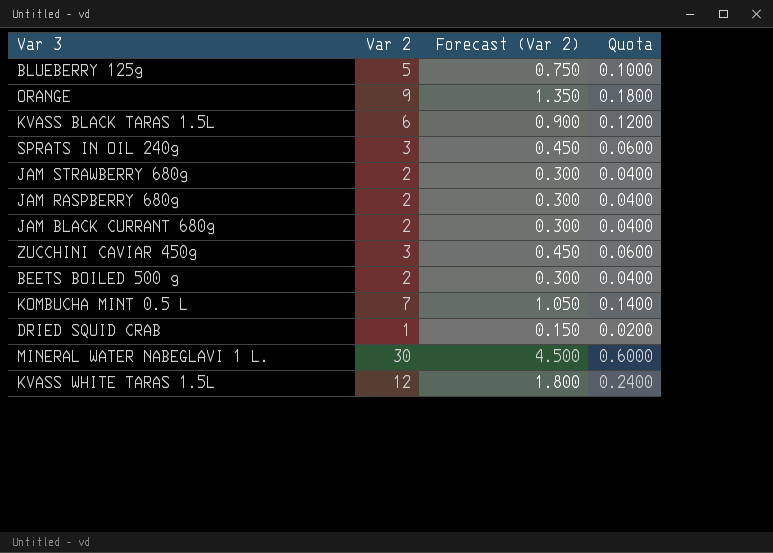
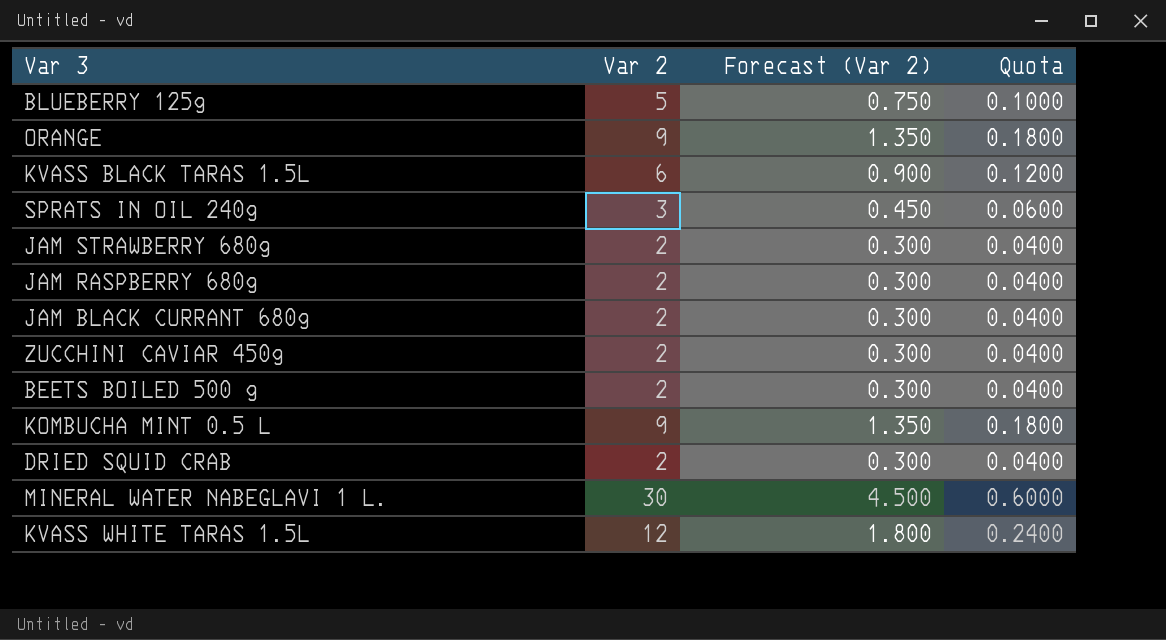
ZUCCHINI CAVIAR 450g | Var 2: 3 -> 2
ZUCCHINI CAVIAR 450g | Forecast (Var 2): 0.450 -> 0.300
ZUCCHINI CAVIAR 450g | Quota: 0.0600 -> 0.0400
KOMBUCHA MINT 0.5 L | Var 2: 7 -> 9
KOMBUCHA MINT 0.5 L | Forecast (Var 2): 1.050 -> 1.350
KOMBUCHA MINT 0.5 L | Quota: 0.1400 -> 0.1800
DRIED SQUID CRAB | Var 2: 1 -> 2
DRIED SQUID CRAB | Forecast (Var 2): 0.150 -> 0.300
DRIED SQUID CRAB | Quota: 0.0200 -> 0.0400

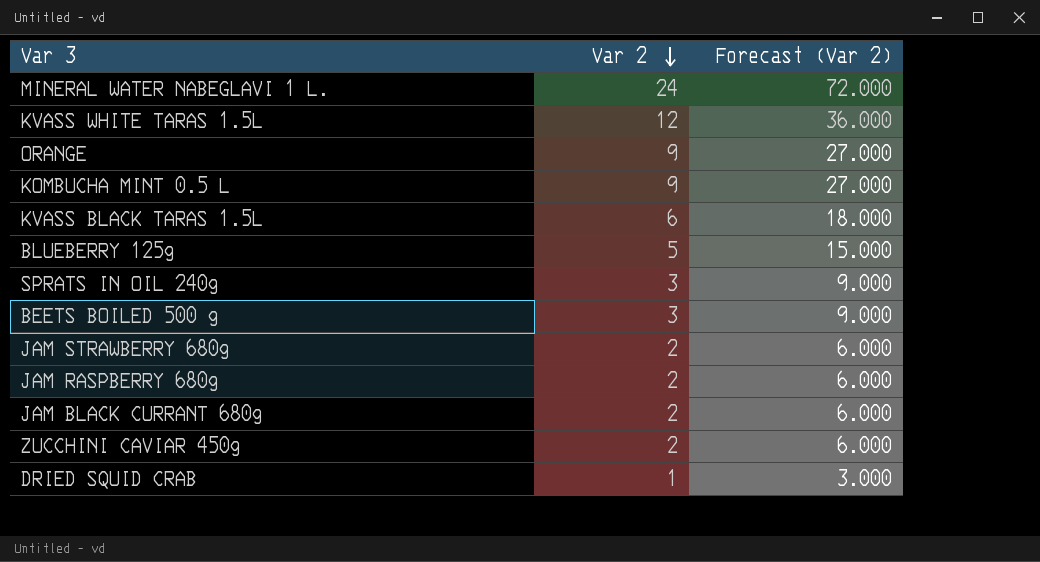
row order: none -> Var 2 descending
column Quota | formula: [Var 2] * 0.02 -> none
column Forecast (Var 2) | formula: [Var 2] * 0.15 -> [Var 2] * 3
MINERAL WATER NABEGLAVI 1 L. | Var 2: 30 -> 24
BEETS BOILED 500 g | Var 2: 2 -> 3
DRIED SQUID CRAB | Var 2: 2 -> 1

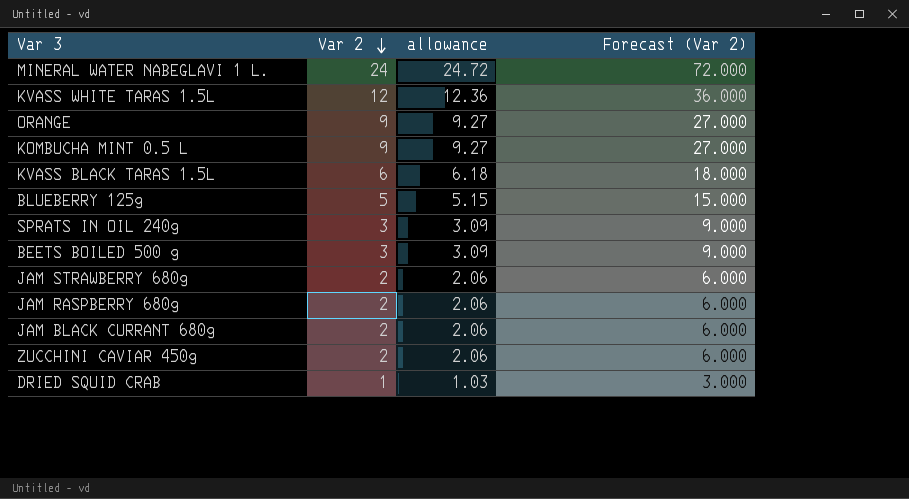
column allowance | formula: none -> [Var 2] * 1.03

